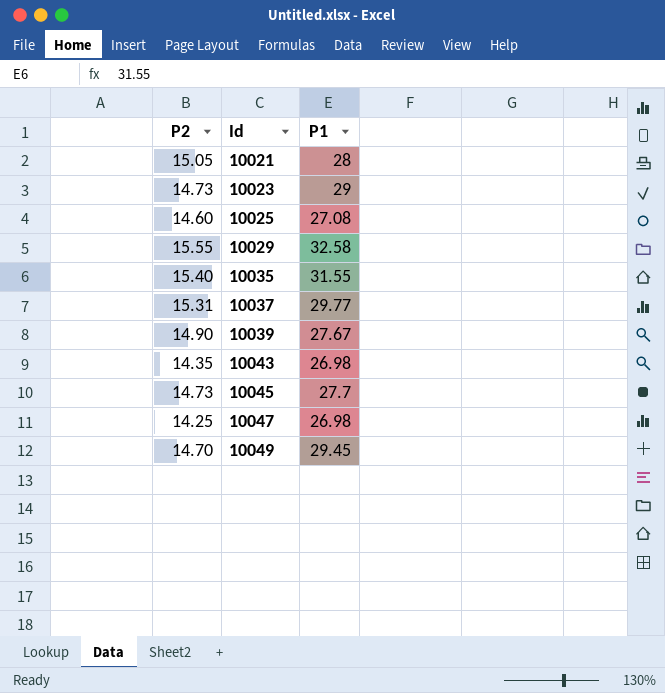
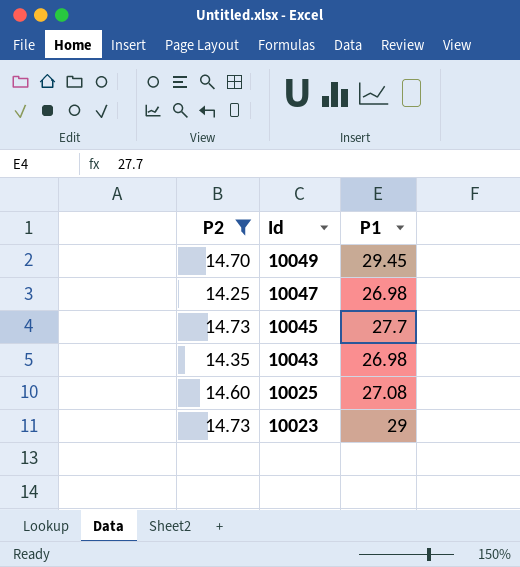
filter: none -> P2 <= 14.73
row order: Id ascending -> Id descending

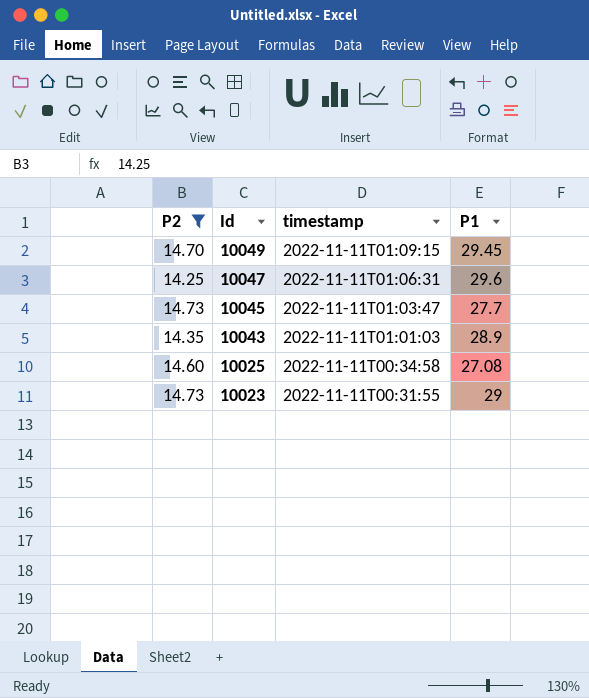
column timestamp | position: none -> 3
10047 | P1: 26.98 -> 29.6
10043 | P1: 26.98 -> 28.9

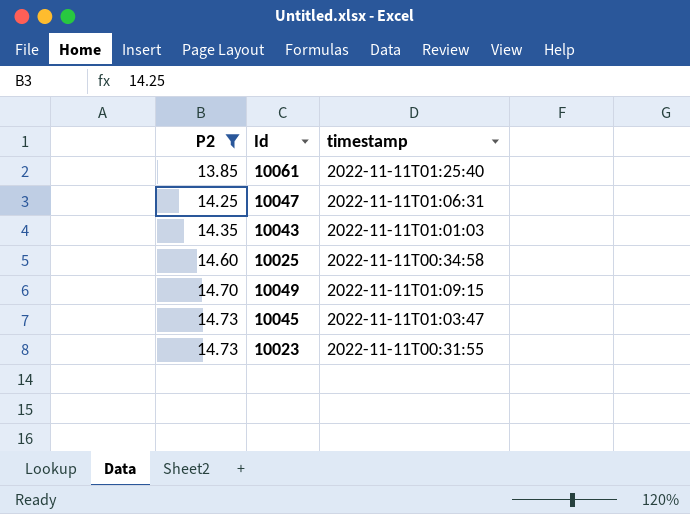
row order: Id descending -> P2 ascending
column P1 | position: 4 -> none
row 10061: none -> 13.85 | 2022-11-11T01:25:40

